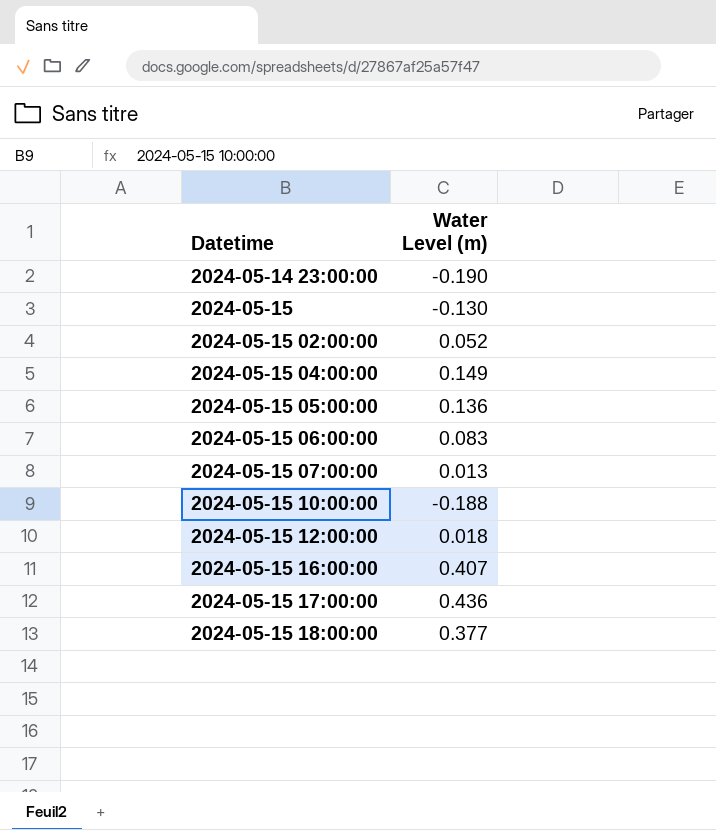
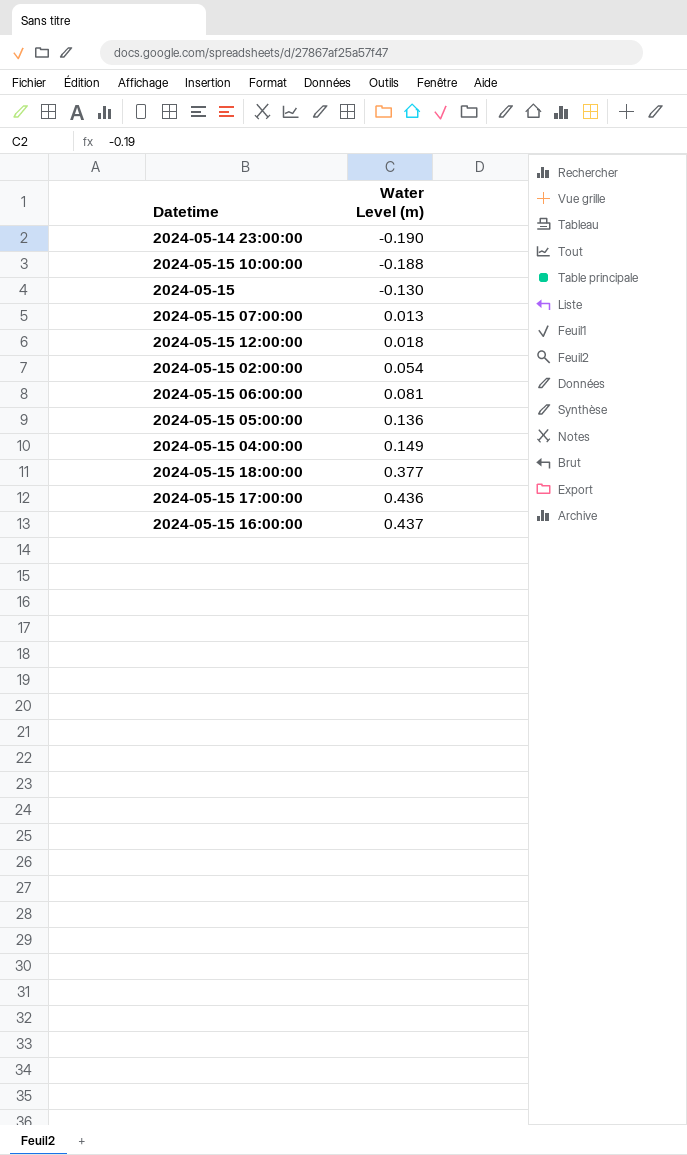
row order: Datetime ascending -> Water Level (m) ascending
2024-05-15 02:00:00 | Water Level (m): 0.052 -> 0.054
2024-05-15 06:00:00 | Water Level (m): 0.083 -> 0.081
2024-05-15 16:00:00 | Water Level (m): 0.407 -> 0.437

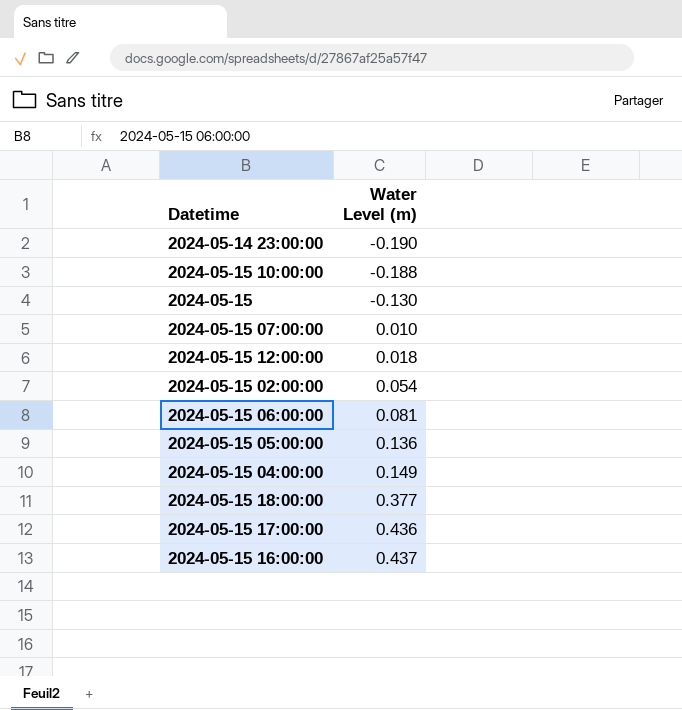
2024-05-15 07:00:00 | Water Level (m): 0.013 -> 0.010

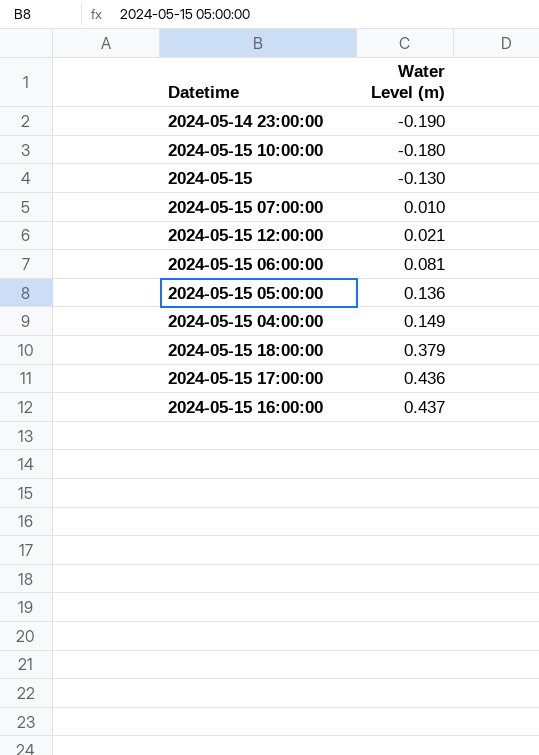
row 2024-05-15 02:00:00: 0.054 -> none
2024-05-15 10:00:00 | Water Level (m): -0.188 -> -0.180
2024-05-15 12:00:00 | Water Level (m): 0.018 -> 0.021
2024-05-15 18:00:00 | Water Level (m): 0.377 -> 0.379

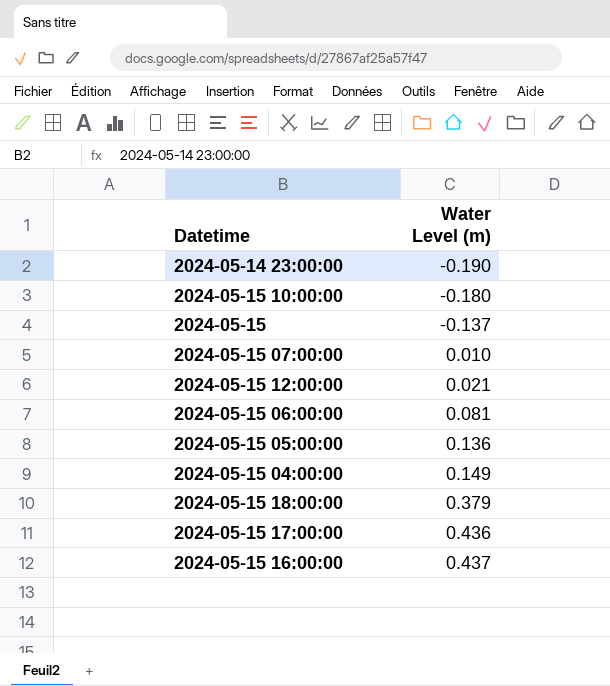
2024-05-15 | Water Level (m): -0.130 -> -0.137

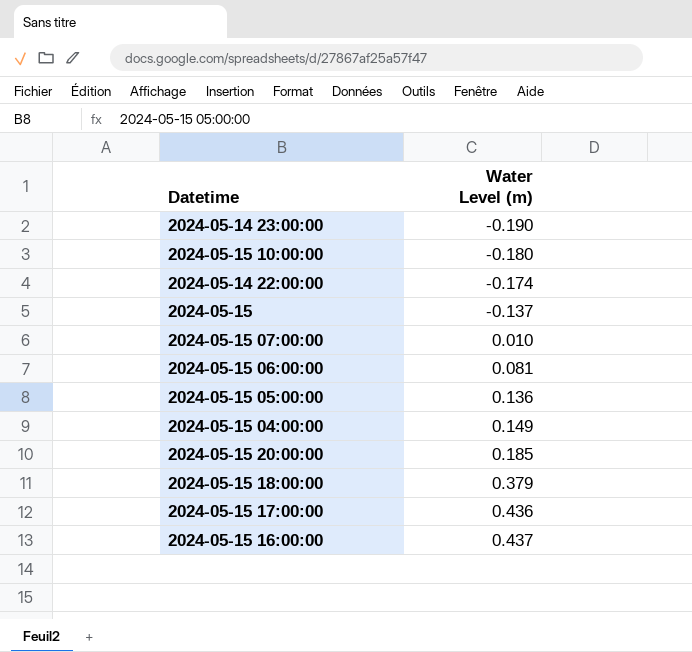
row 2024-05-15 12:00:00: 0.021 -> none
row 2024-05-14 22:00:00: none -> -0.174
row 2024-05-15 20:00:00: none -> 0.185

